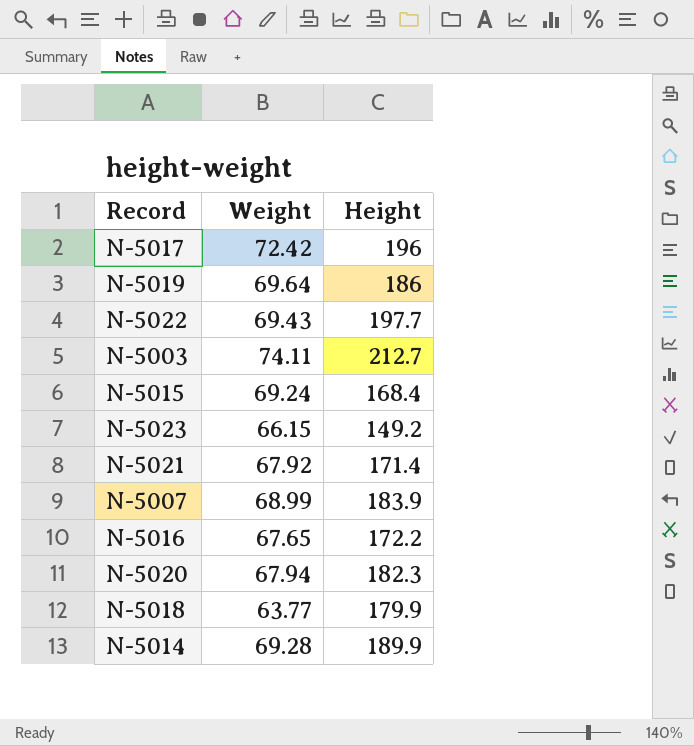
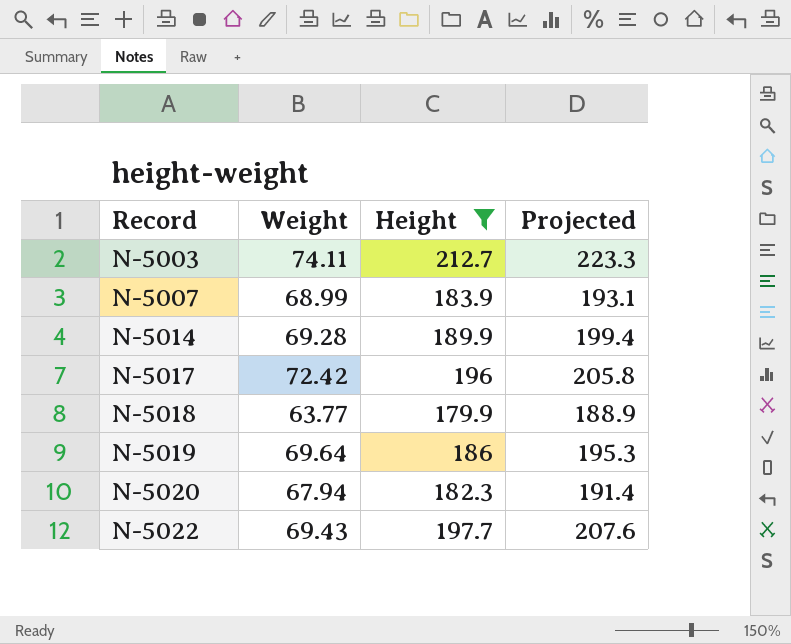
filter: none -> Height >= 179.9
row order: none -> Record ascending
column Projected | formula: none -> [Height] * 1.05

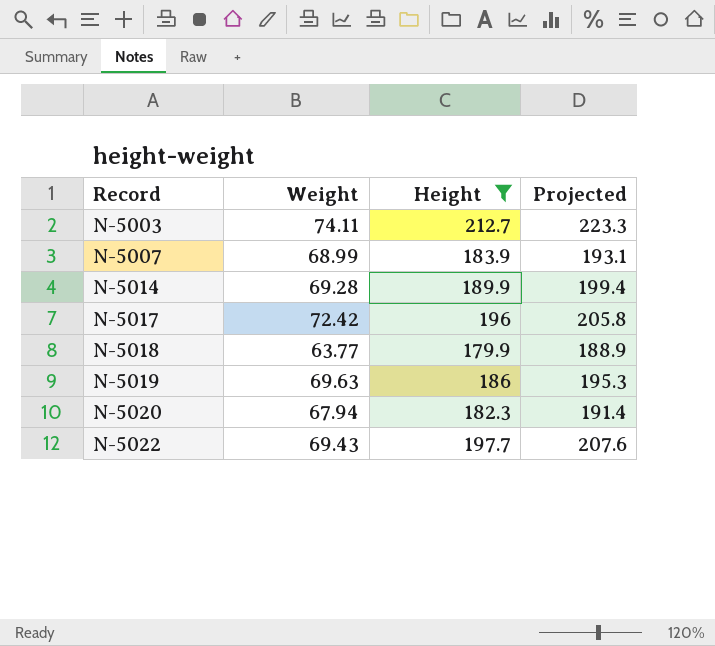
N-5019 | Weight: 69.64 -> 69.63

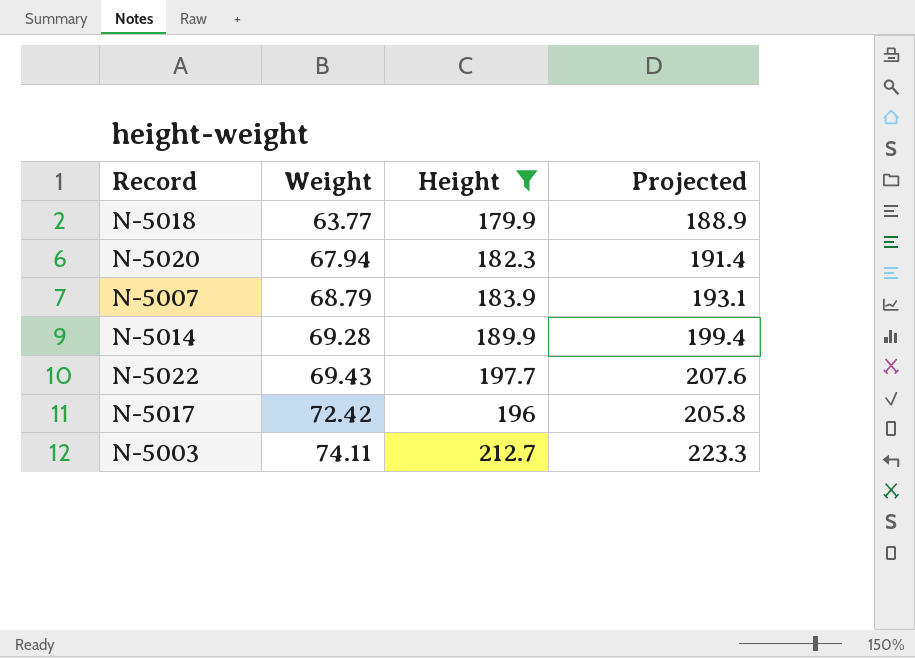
row order: Record ascending -> Weight ascending
row N-5019: 69.63 | 186 | 195.3 -> none
N-5007 | Weight: 68.99 -> 68.79

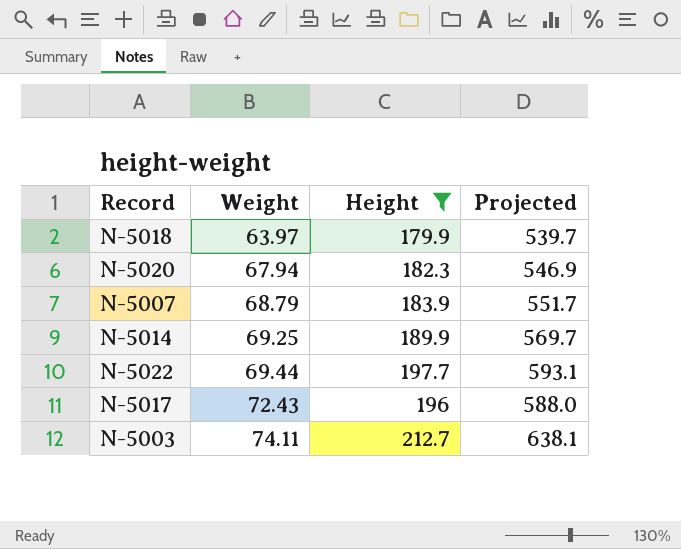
column Projected | formula: [Height] * 1.05 -> [Height] * 3
N-5018 | Weight: 63.77 -> 63.97
N-5014 | Weight: 69.28 -> 69.25
N-5022 | Weight: 69.43 -> 69.44
N-5017 | Weight: 72.42 -> 72.43

